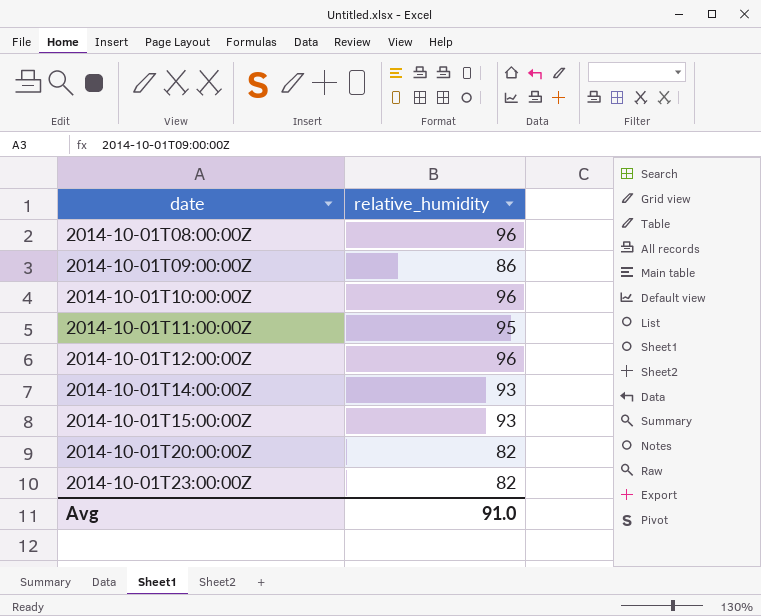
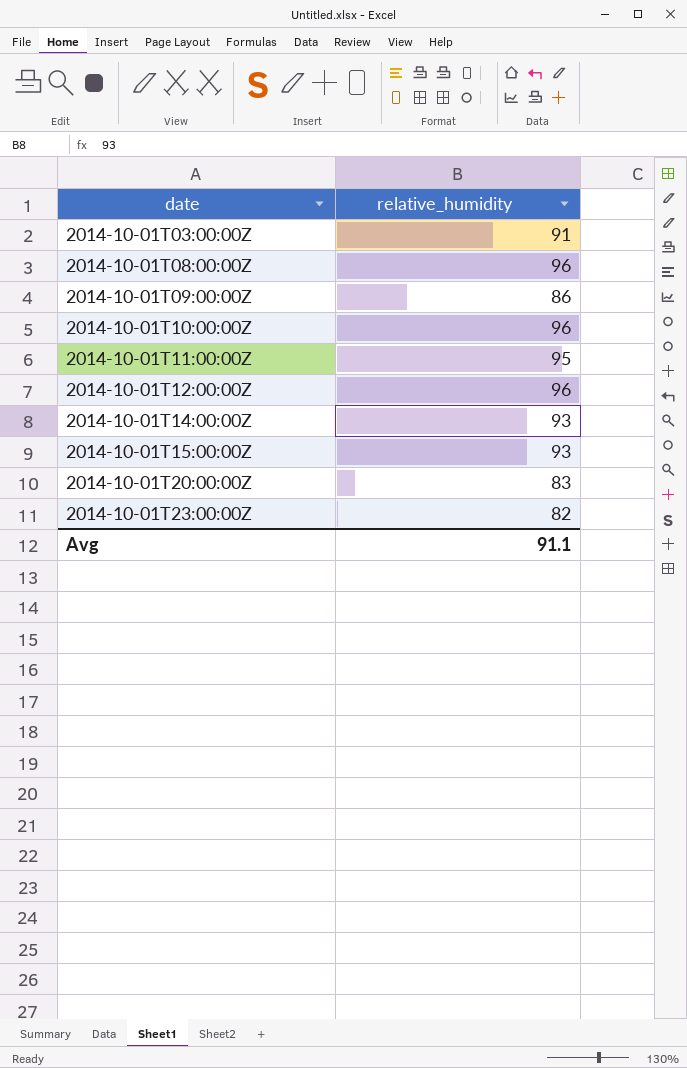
row 2014-10-01T03:00:00Z: none -> 91
2014-10-01T20:00:00Z | relative_humidity: 82 -> 83
Avg | relative_humidity: 91.0 -> 91.1

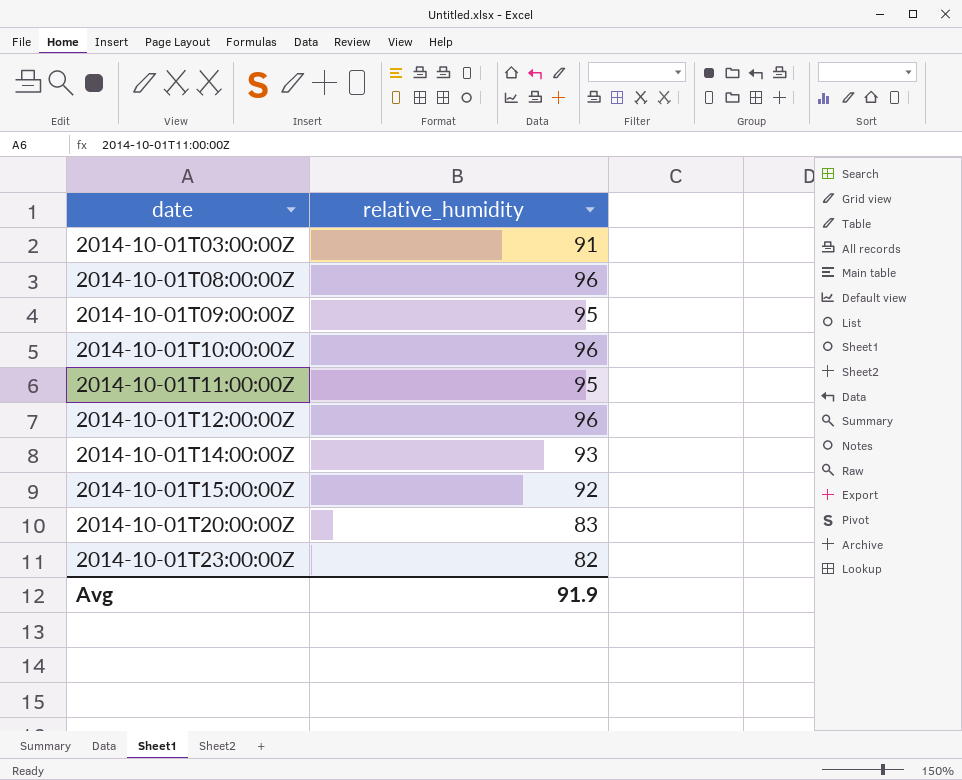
2014-10-01T09:00:00Z | relative_humidity: 86 -> 95
2014-10-01T15:00:00Z | relative_humidity: 93 -> 92
Avg | relative_humidity: 91.1 -> 91.9

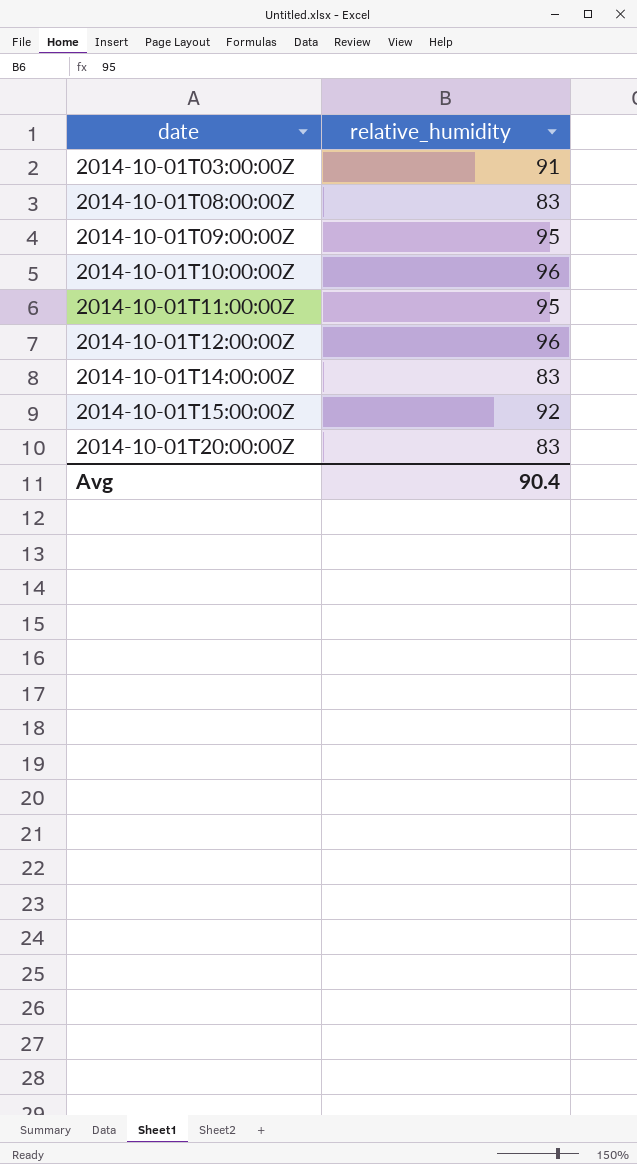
row 2014-10-01T23:00:00Z: 82 -> none
2014-10-01T08:00:00Z | relative_humidity: 96 -> 83
2014-10-01T14:00:00Z | relative_humidity: 93 -> 83
Avg | relative_humidity: 91.9 -> 90.4

